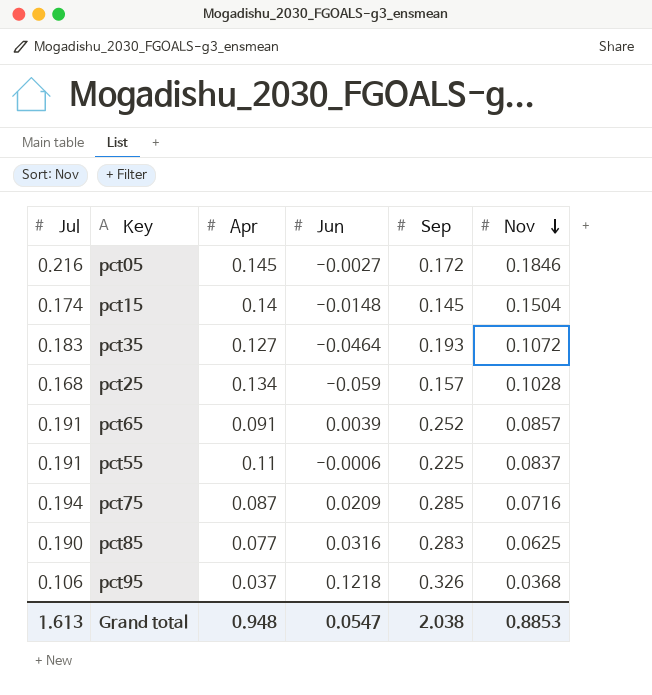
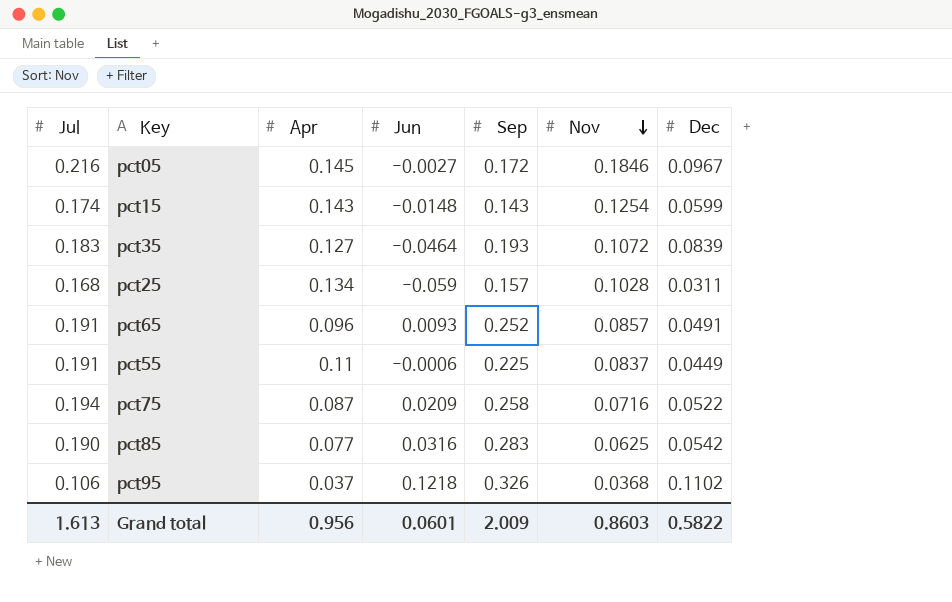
column Dec | position: none -> 7
pct15 | Apr: 0.14 -> 0.143
pct15 | Sep: 0.145 -> 0.143
pct15 | Nov: 0.1504 -> 0.1254
pct65 | Apr: 0.091 -> 0.096
pct65 | Jun: 0.0039 -> 0.0093
pct75 | Sep: 0.285 -> 0.258
Grand total | Apr: 0.948 -> 0.956
Grand total | Jun: 0.0547 -> 0.0601
Grand total | Sep: 2.038 -> 2.009
Grand total | Nov: 0.8853 -> 0.8603

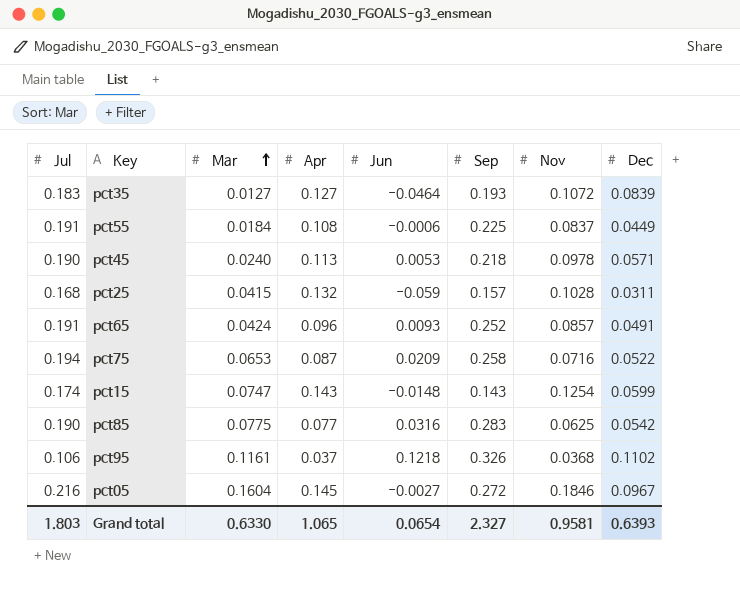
row order: Nov descending -> Mar ascending
column Mar | position: none -> 3
pct55 | Apr: 0.11 -> 0.108
row pct45: none -> 0.190 | 0.0240 | 0.113 | 0.0053 | 0.218 | 0.0978 | 0.0571
pct25 | Apr: 0.134 -> 0.132
pct05 | Sep: 0.172 -> 0.272
Grand total | Jul: 1.613 -> 1.803
Grand total | Apr: 0.956 -> 1.065
Grand total | Jun: 0.0601 -> 0.0654
Grand total | Sep: 2.009 -> 2.327
Grand total | Nov: 0.8603 -> 0.9581
Grand total | Dec: 0.5822 -> 0.6393

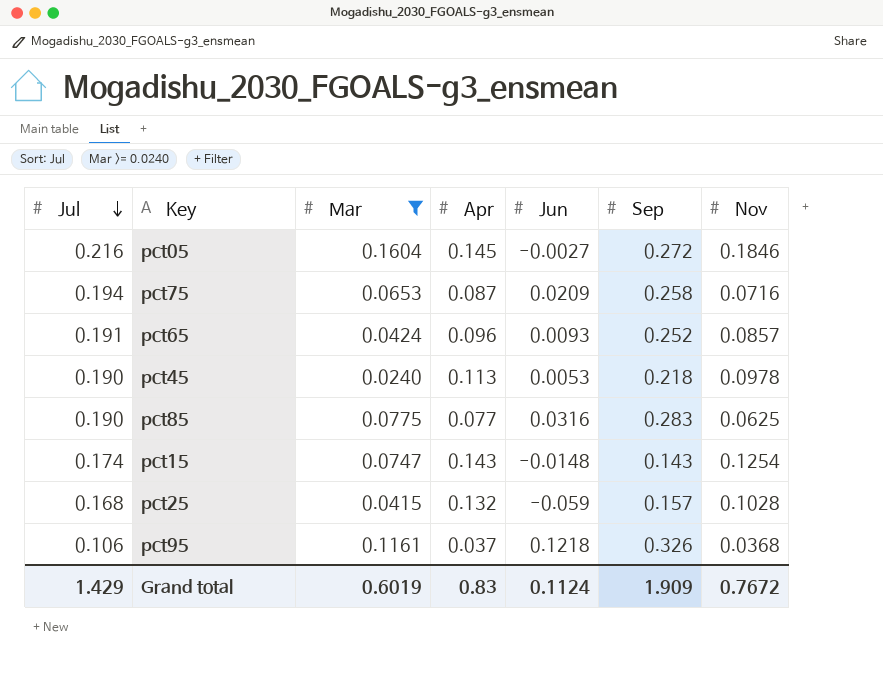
filter: none -> Mar >= 0.0240
row order: Mar ascending -> Jul descending
column Dec | position: 8 -> none
Grand total | Jul: 1.803 -> 1.429
Grand total | Mar: 0.6330 -> 0.6019
Grand total | Apr: 1.065 -> 0.83
Grand total | Jun: 0.0654 -> 0.1124
Grand total | Sep: 2.327 -> 1.909
Grand total | Nov: 0.9581 -> 0.7672

